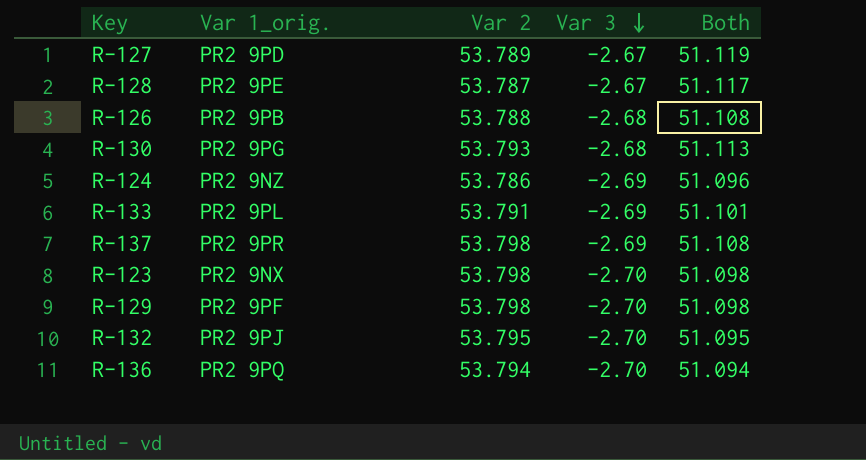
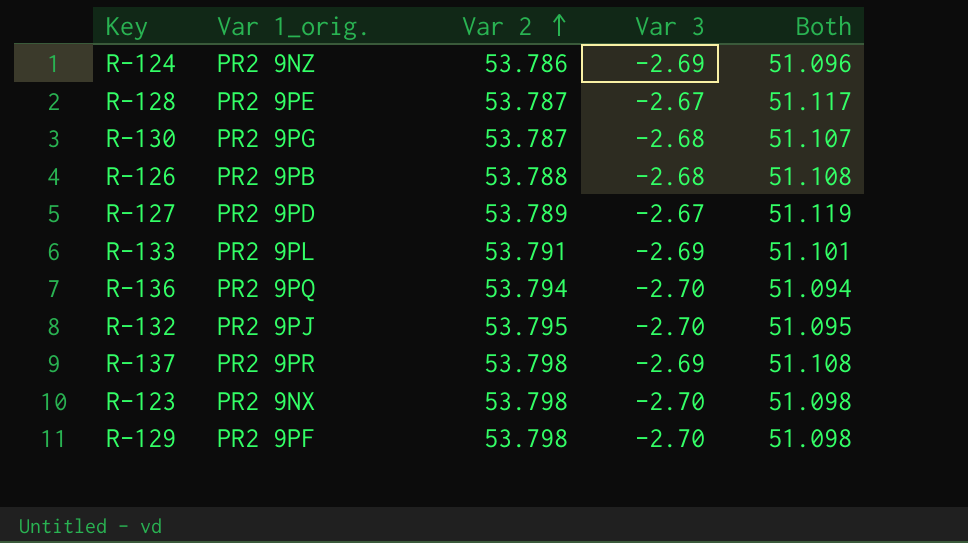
row order: Var 3 descending -> Var 2 ascending
R-130 | Var 2: 53.793 -> 53.787
R-130 | Both: 51.113 -> 51.107

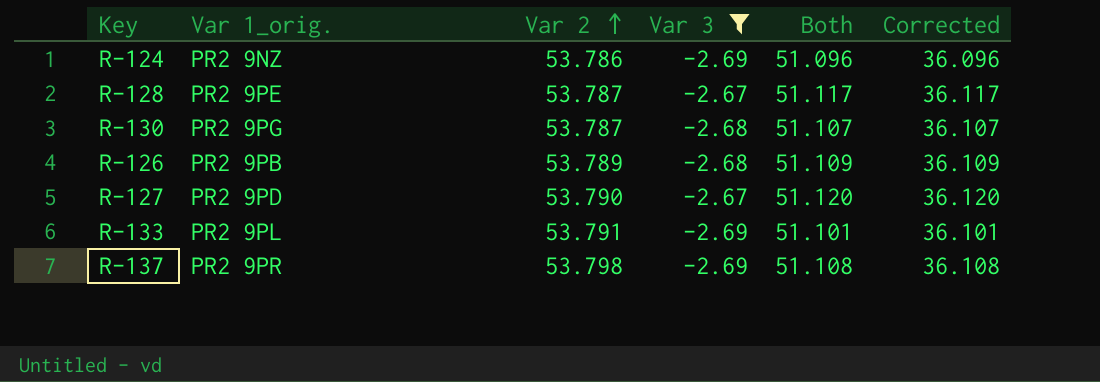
filter: none -> Var 3 != -2.70
column Corrected | formula: none -> [Both] - 15
R-126 | Var 2: 53.788 -> 53.789
R-126 | Both: 51.108 -> 51.109
R-127 | Var 2: 53.789 -> 53.790
R-127 | Both: 51.119 -> 51.120

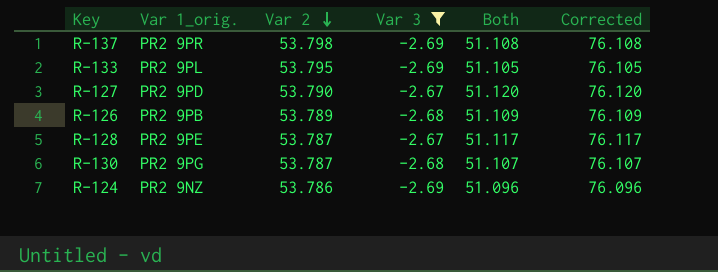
row order: Var 2 ascending -> Var 2 descending
column Corrected | formula: [Both] - 15 -> [Both] + 25
R-133 | Var 2: 53.791 -> 53.795
R-133 | Both: 51.101 -> 51.105

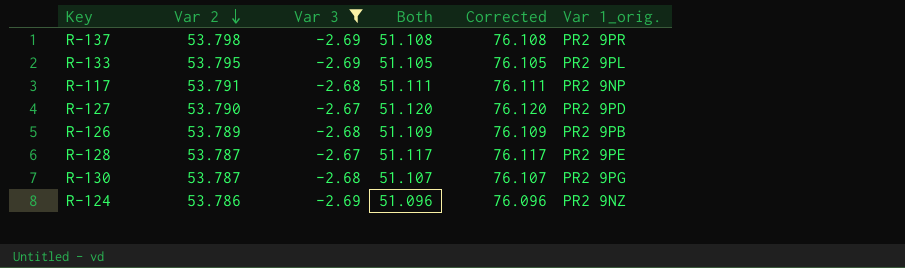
column Var 1_orig. | position: 2 -> 6
row R-117: none -> 53.791 | -2.68 | 51.111 | 76.111 | PR2 9NP

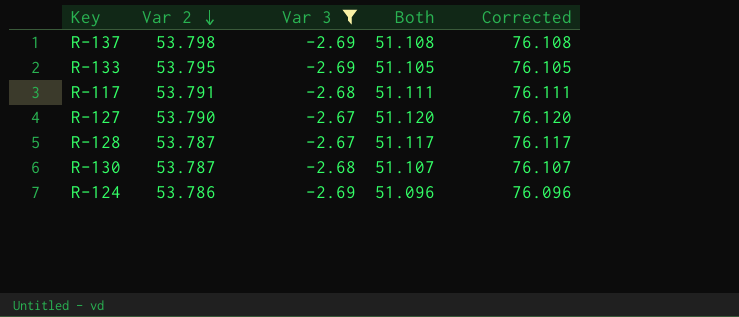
column Var 1_orig. | position: 6 -> none
row R-126: 53.789 | -2.68 | 51.109 | 76.109 | PR2 9PB -> none

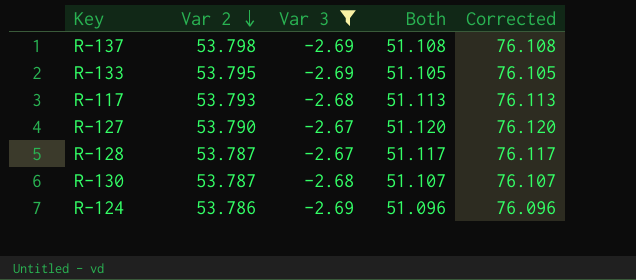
R-117 | Var 2: 53.791 -> 53.793
R-117 | Both: 51.111 -> 51.113
R-117 | Corrected: 76.111 -> 76.113

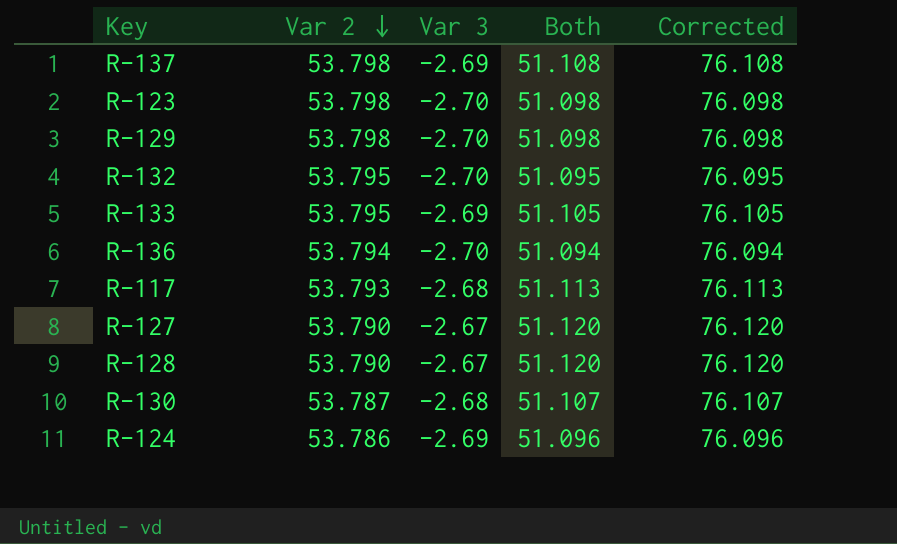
filter: Var 3 != -2.70 -> none
R-128 | Var 2: 53.787 -> 53.790
R-128 | Both: 51.117 -> 51.120
R-128 | Corrected: 76.117 -> 76.120

